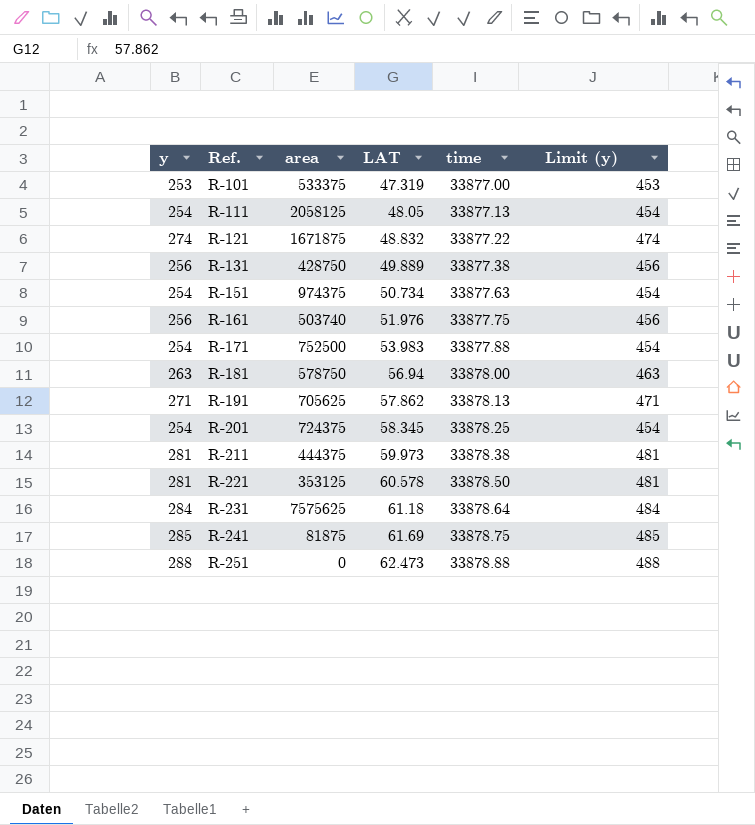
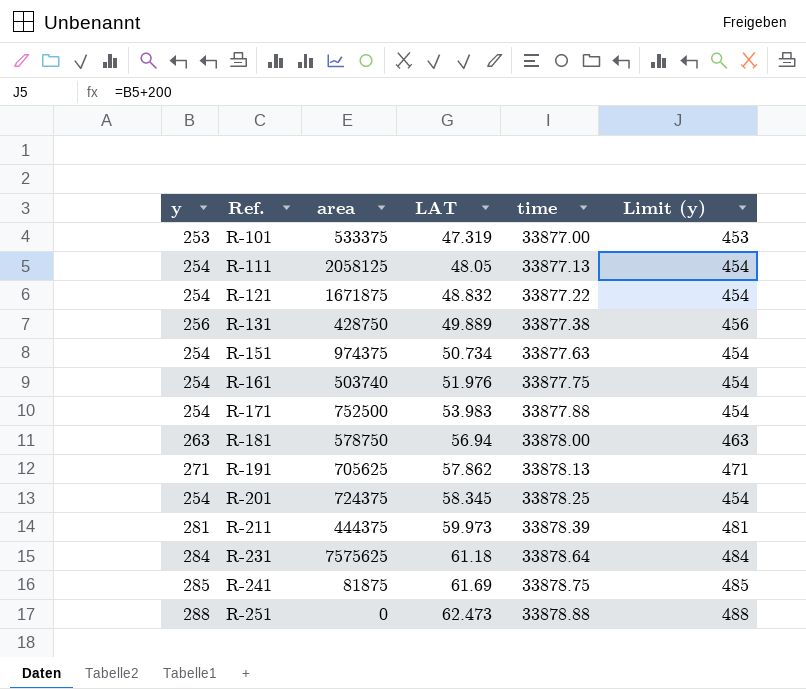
row R-221: 281 | 353125 | 60.578 | 33878.50 | 481 -> none
R-121 | y: 274 -> 254
R-121 | Limit (y): 474 -> 454
R-161 | y: 256 -> 254
R-161 | Limit (y): 456 -> 454
R-211 | time: 33878.38 -> 33878.39

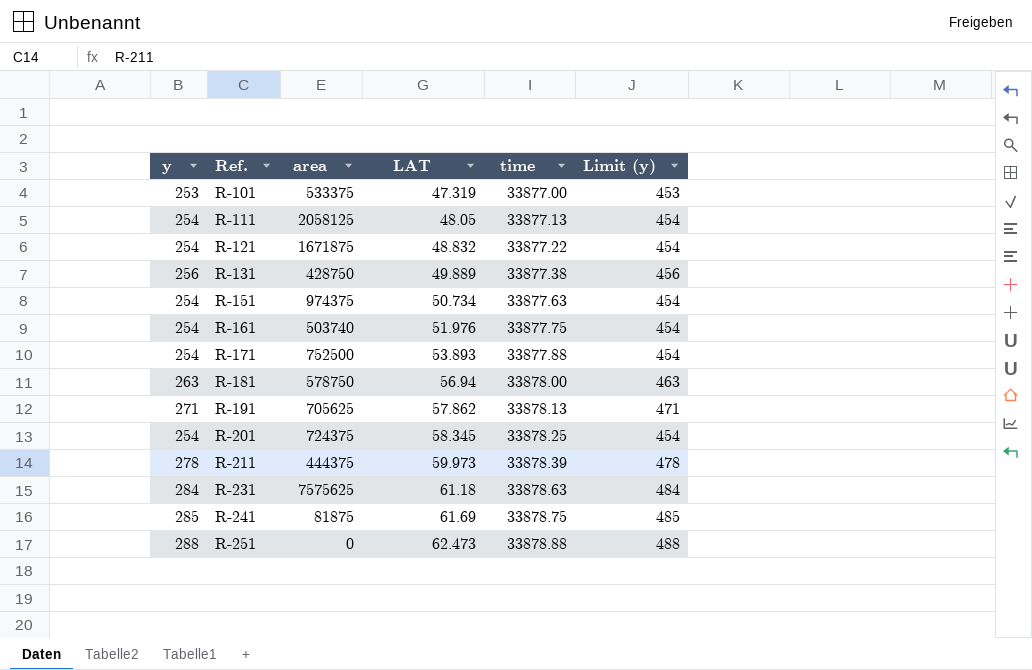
R-171 | LAT: 53.983 -> 53.893
R-211 | y: 281 -> 278
R-211 | Limit (y): 481 -> 478
R-231 | time: 33878.64 -> 33878.63

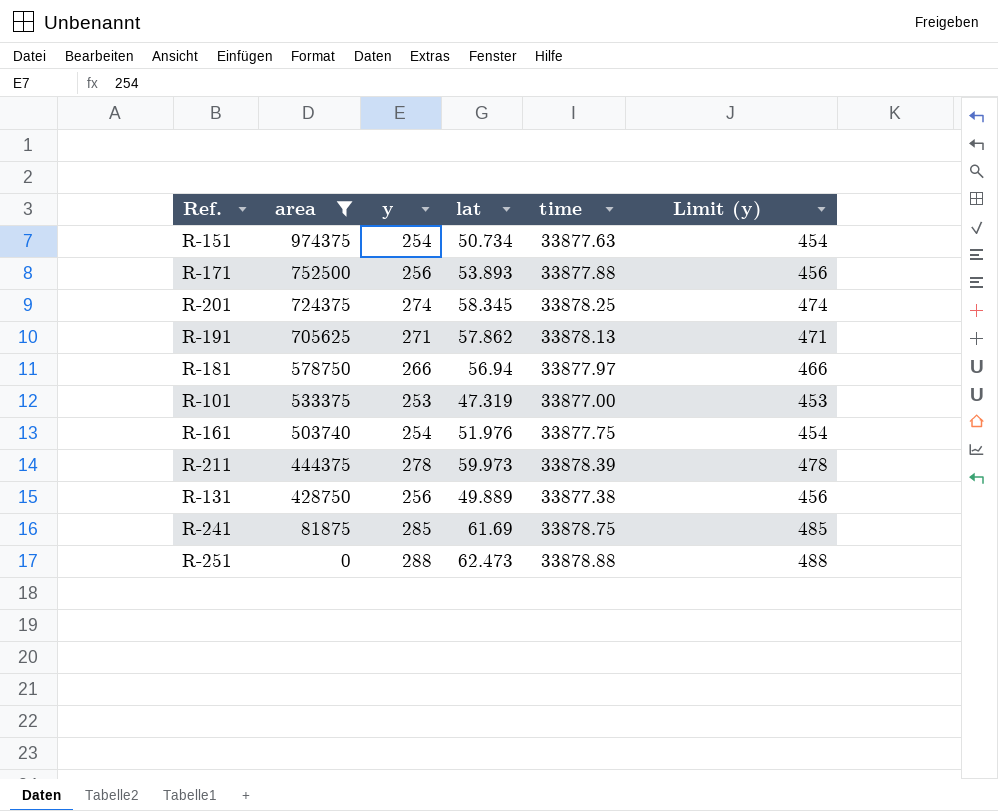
filter: none -> area <= 974375
row order: Ref. ascending -> area descending
column y | position: 1 -> 3
column name: LAT -> lat
R-171 | y: 254 -> 256
R-171 | Limit (y): 454 -> 456
R-201 | y: 254 -> 274
R-201 | Limit (y): 454 -> 474
R-181 | y: 263 -> 266
R-181 | time: 33878.00 -> 33877.97
R-181 | Limit (y): 463 -> 466

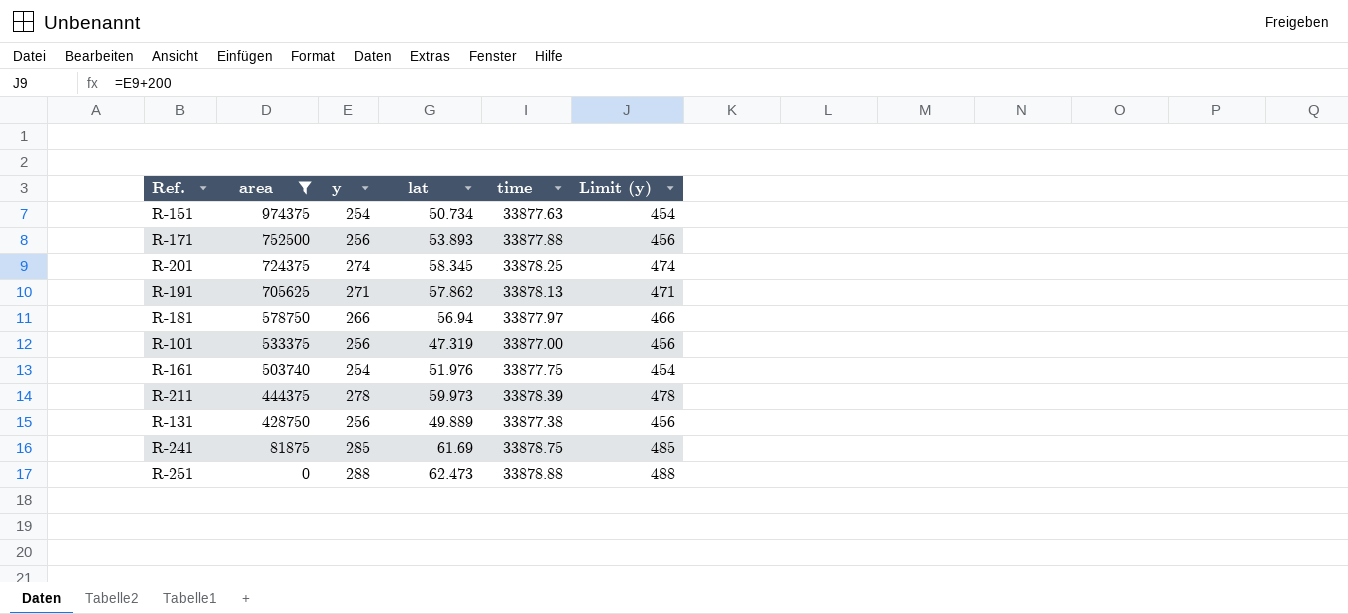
R-101 | y: 253 -> 256
R-101 | Limit (y): 453 -> 456

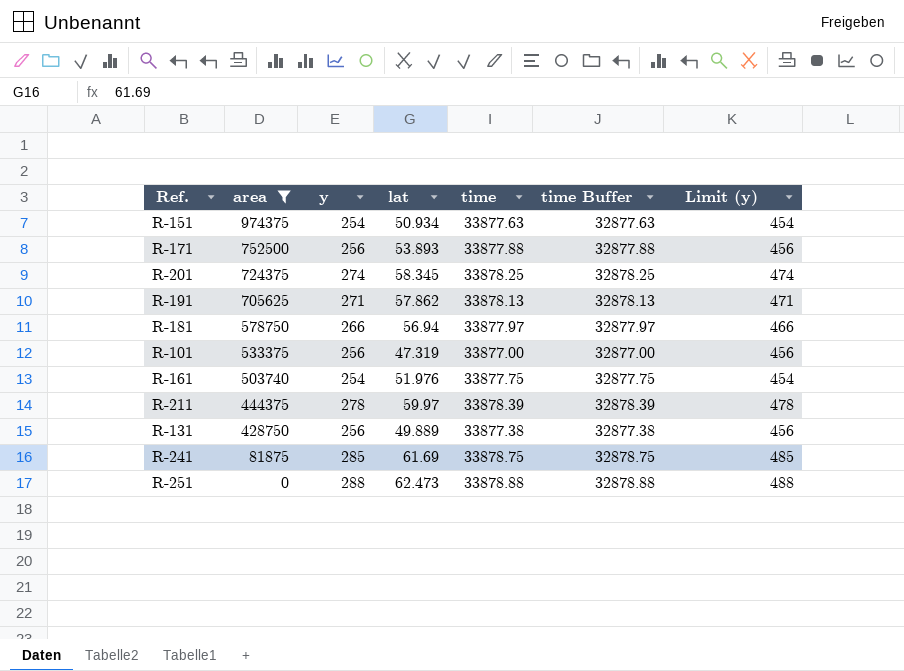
column time Buffer | formula: none -> [time] - 1000
R-151 | lat: 50.734 -> 50.934
R-211 | lat: 59.973 -> 59.97

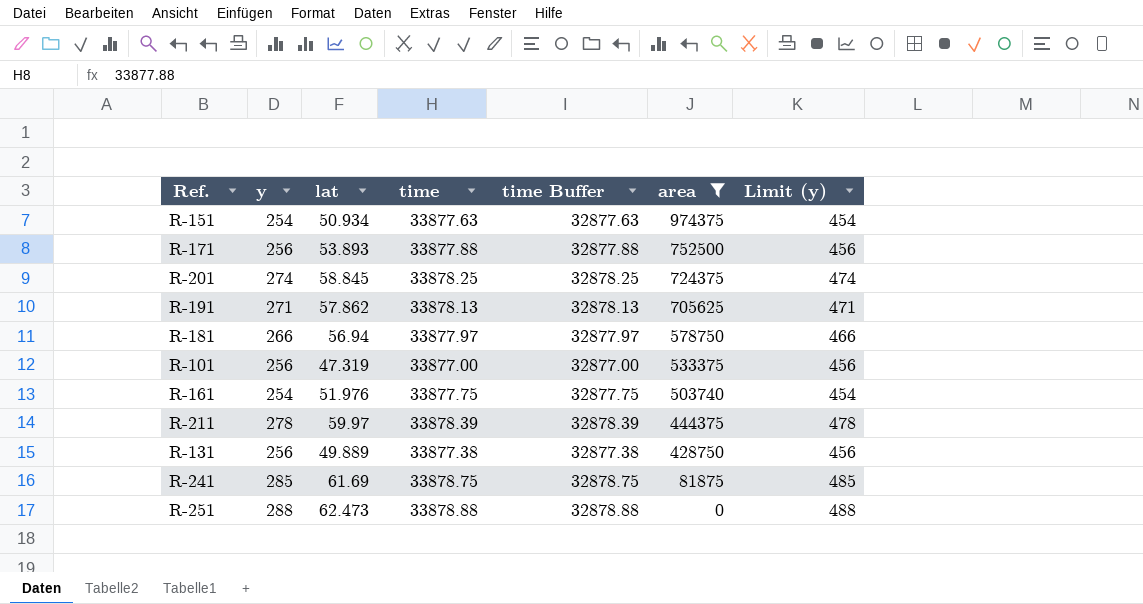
column area | position: 2 -> 6
R-201 | lat: 58.345 -> 58.845

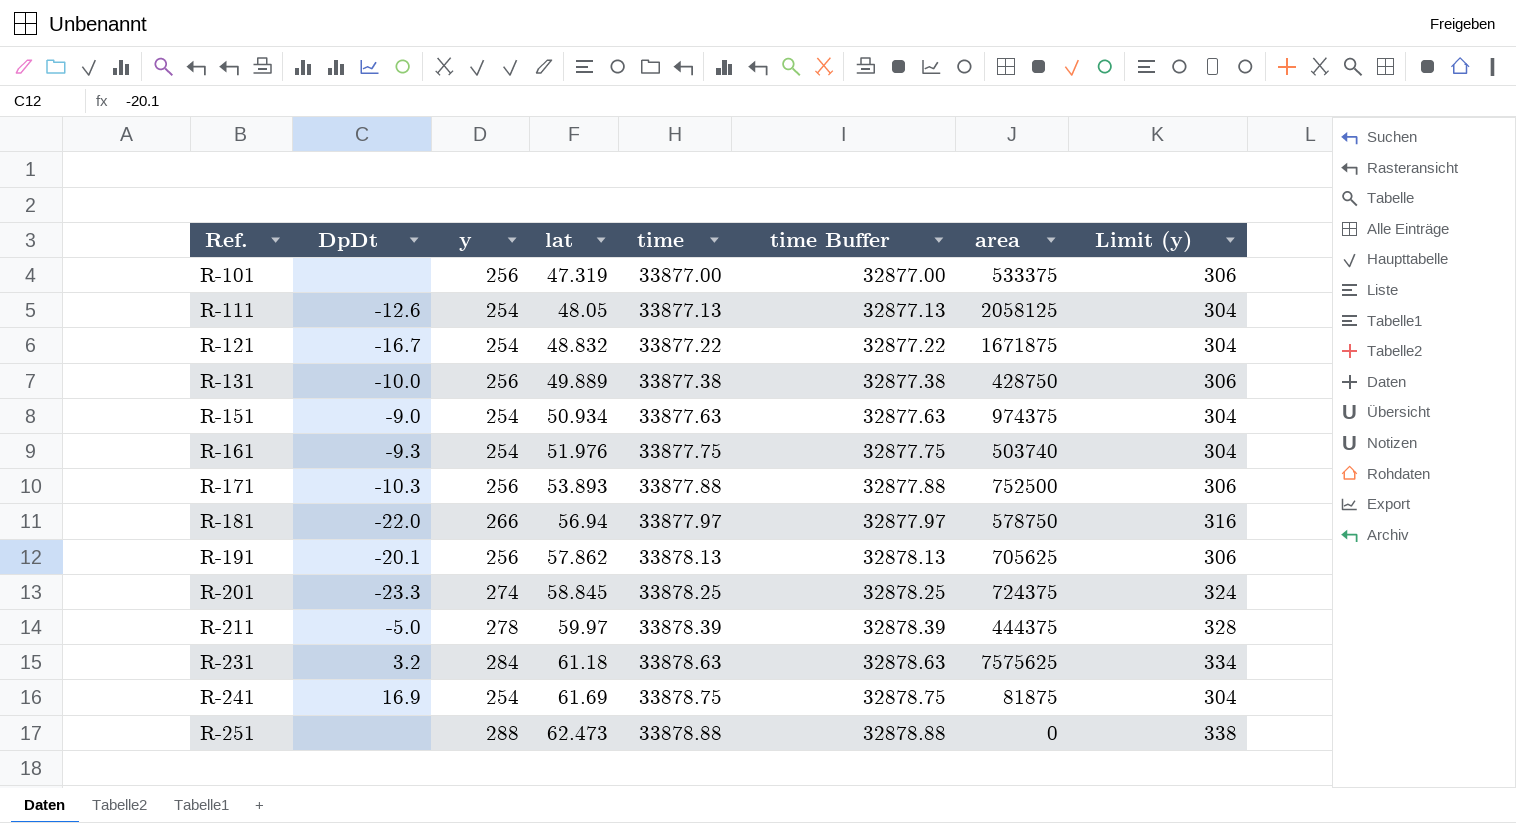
filter: area <= 974375 -> none
row order: area descending -> Ref. ascending
column DpDt | position: none -> 2
column Limit (y) | formula: [y] + 200 -> [y] + 50
R-191 | y: 271 -> 256
R-241 | y: 285 -> 254

